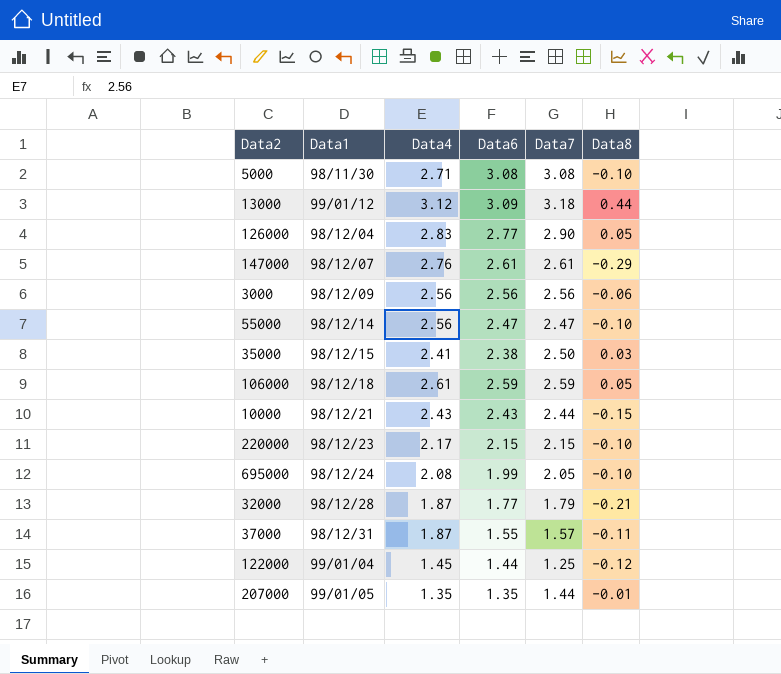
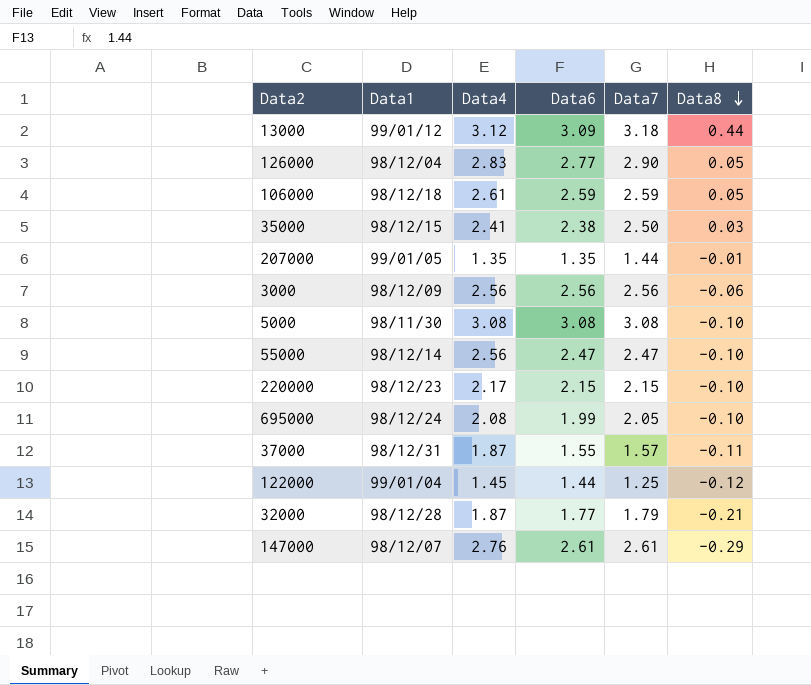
row order: none -> Data8 descending
row 10000: 98/12/21 | 2.43 | 2.43 | 2.44 | -0.15 -> none
5000 | Data4: 2.71 -> 3.08

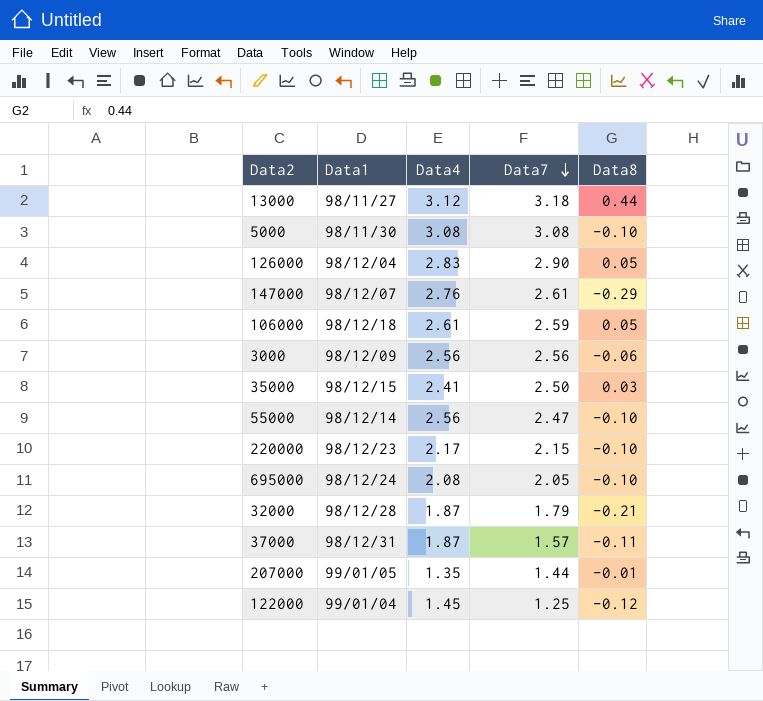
row order: Data8 descending -> Data7 descending
column Data6 | position: 4 -> none
13000 | Data1: 99/01/12 -> 98/11/27

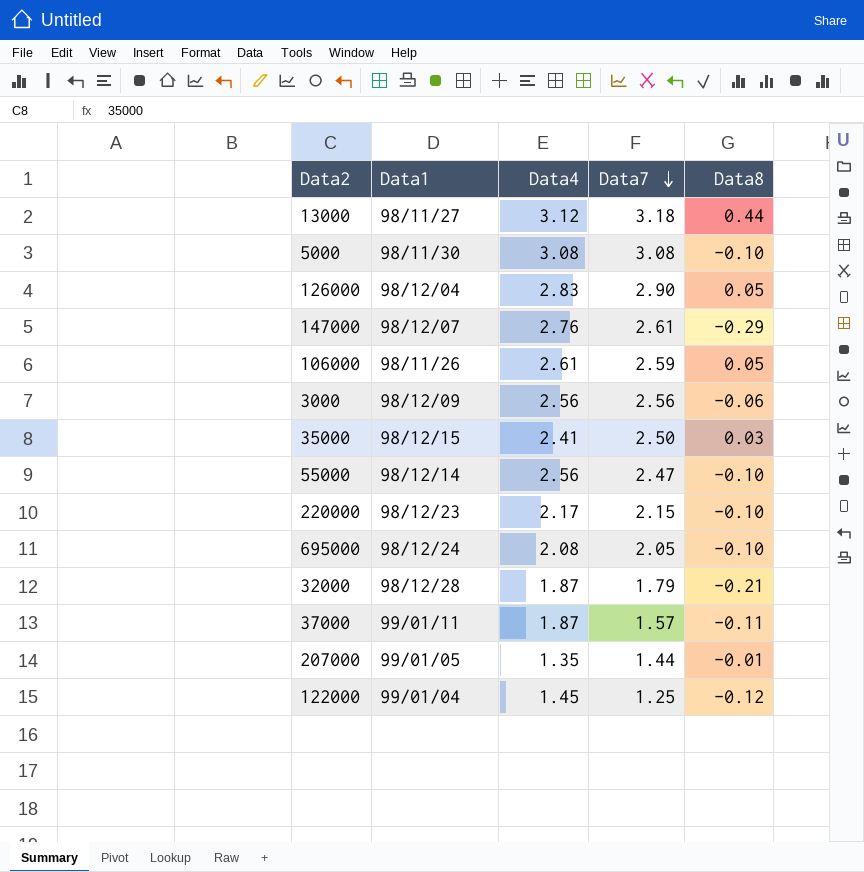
106000 | Data1: 98/12/18 -> 98/11/26
37000 | Data1: 98/12/31 -> 99/01/11

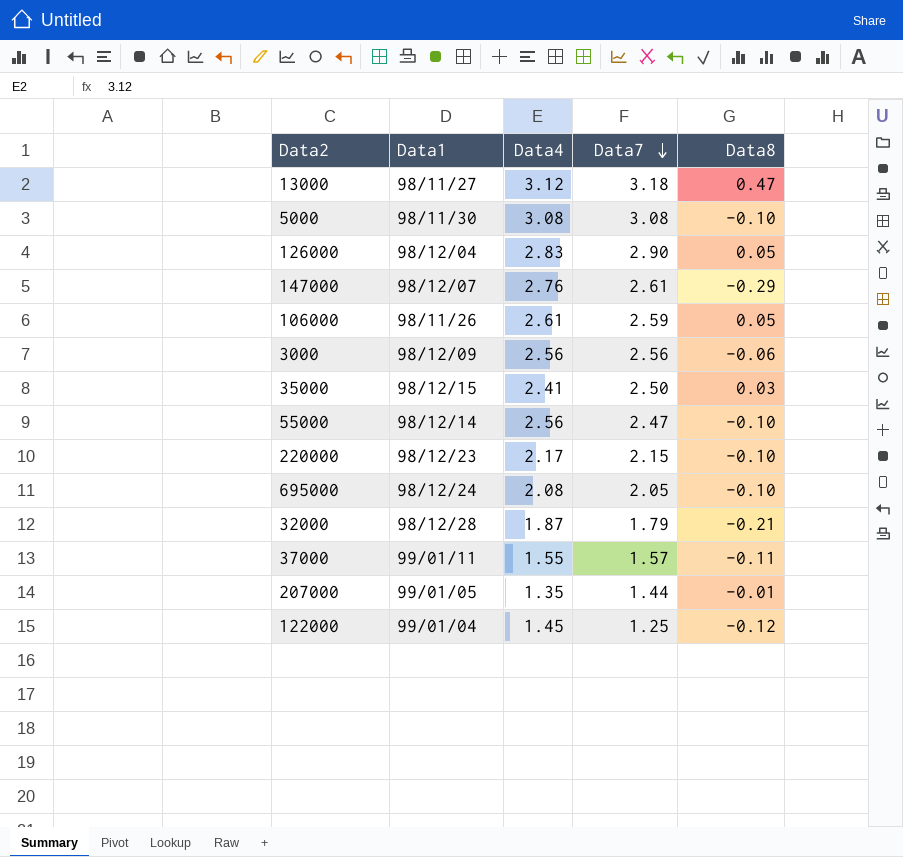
13000 | Data8: 0.44 -> 0.47
37000 | Data4: 1.87 -> 1.55

